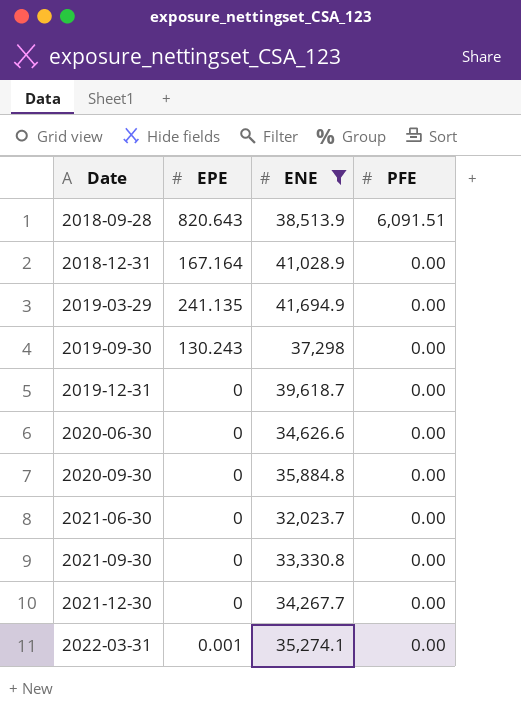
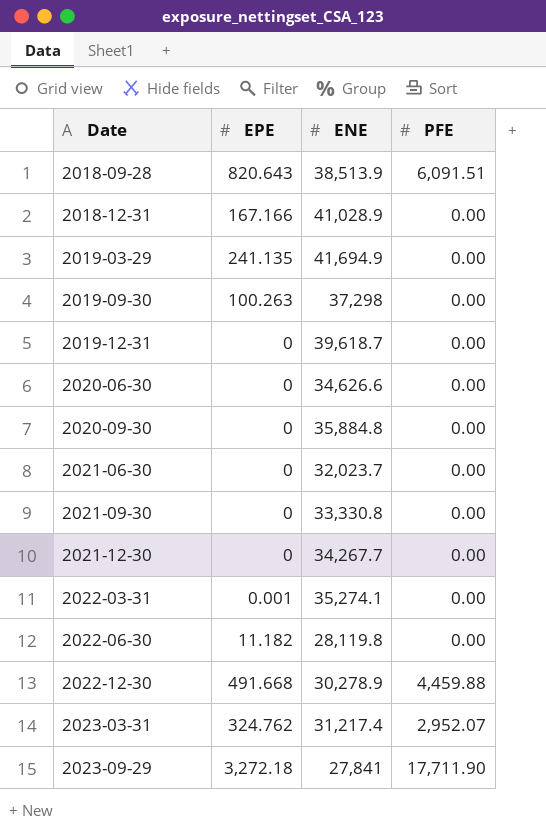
filter: ENE >= 32,023.7 -> none
2018-12-31 | EPE: 167.164 -> 167.166
2019-09-30 | EPE: 130.243 -> 100.263

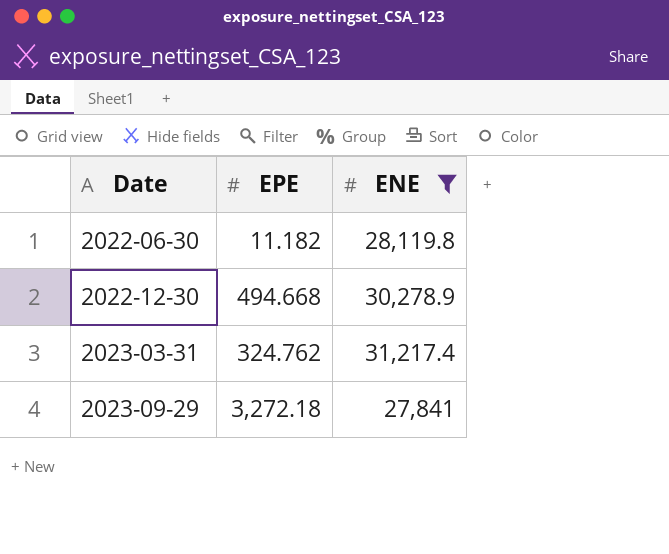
filter: none -> ENE <= 31,217.4
column PFE | position: 4 -> none
2022-12-30 | EPE: 491.668 -> 494.668

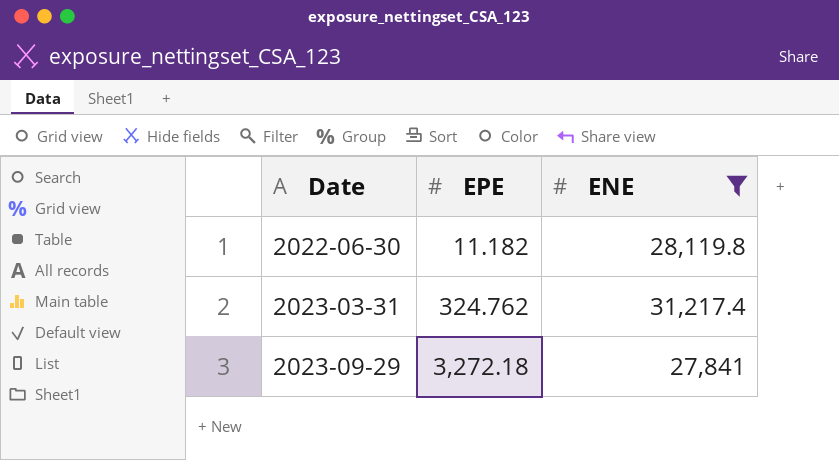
row 2022-12-30: 494.668 | 30,278.9 -> none

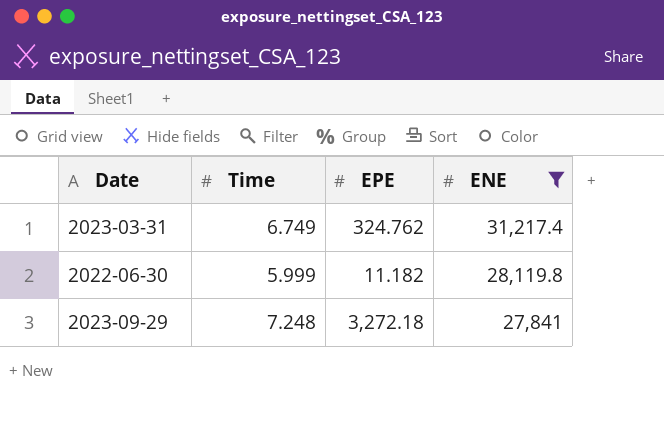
row order: Date ascending -> ENE descending
column Time | position: none -> 2

